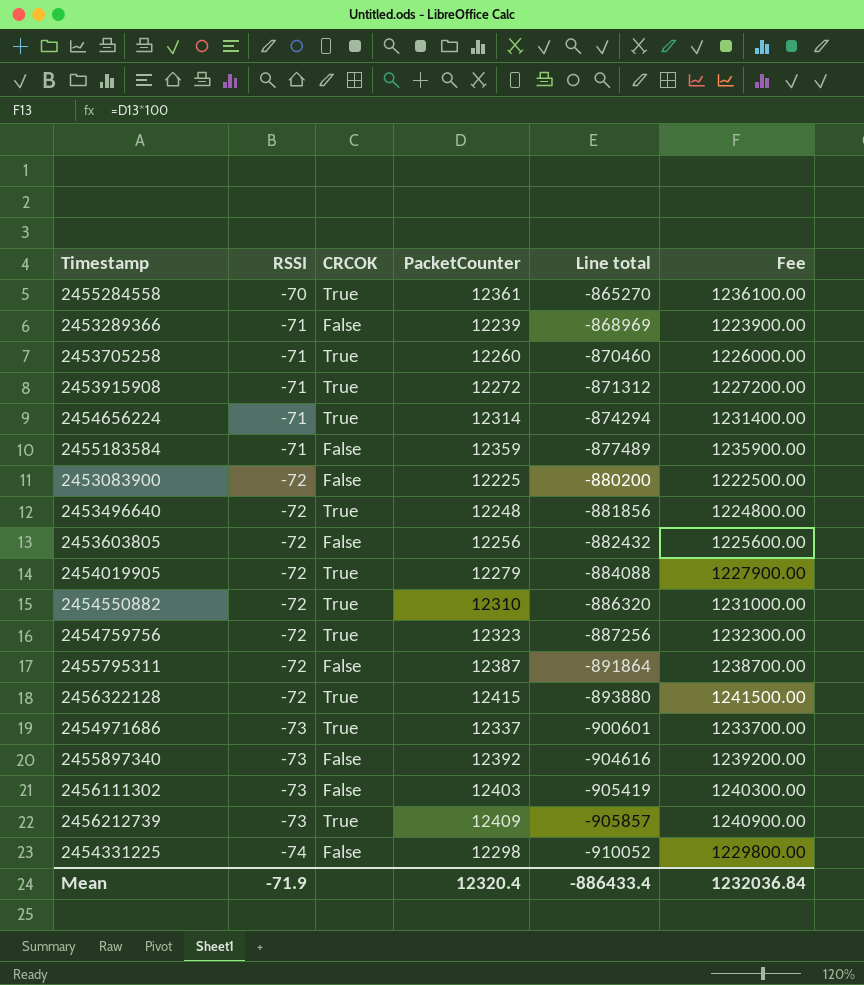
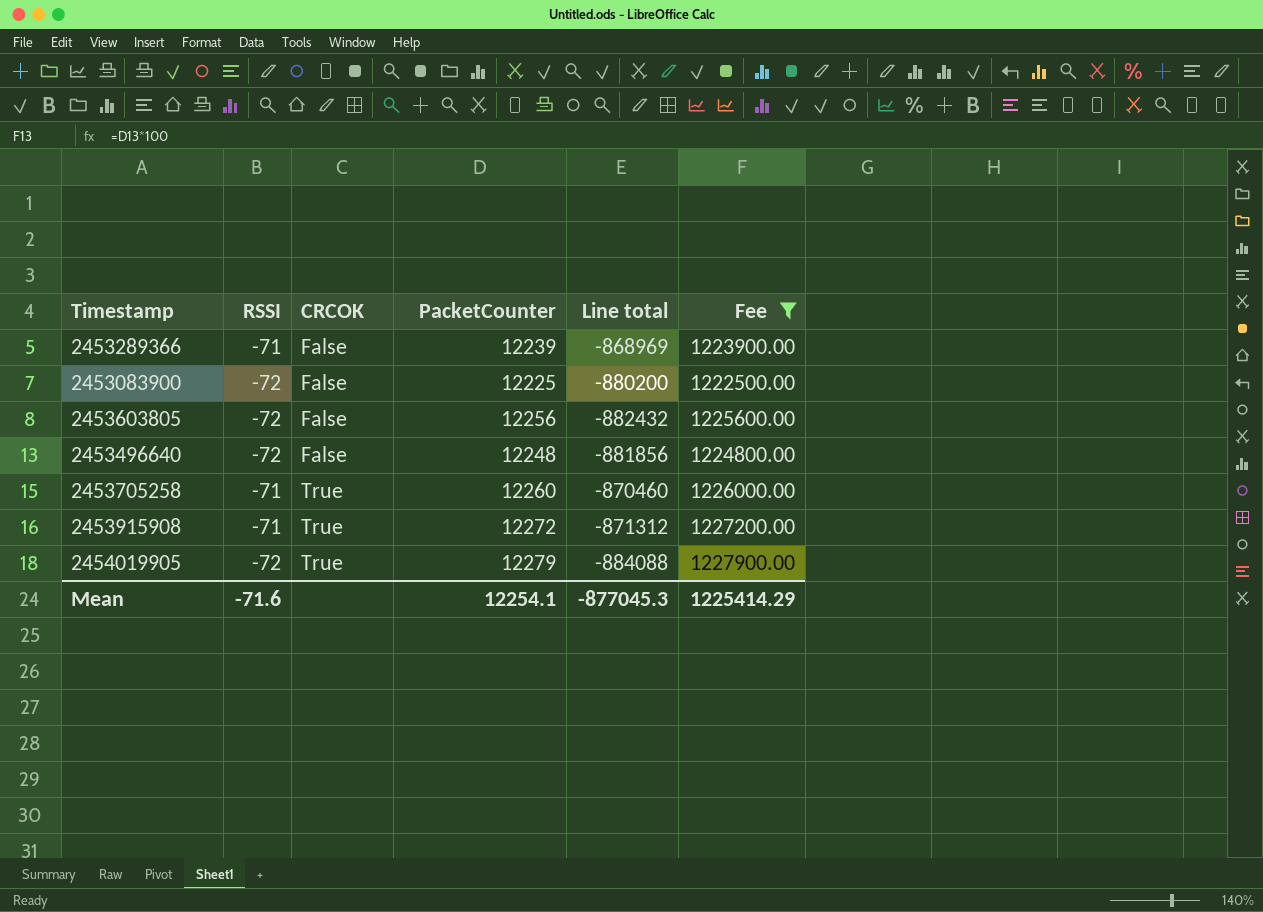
filter: none -> Fee <= 1227900.00
row order: RSSI descending -> CRCOK ascending
2453496640 | CRCOK: True -> False
Mean | RSSI: -71.9 -> -71.6
Mean | PacketCounter: 12320.4 -> 12254.1
Mean | Line total: -886433.4 -> -877045.3
Mean | Fee: 1232036.84 -> 1225414.29

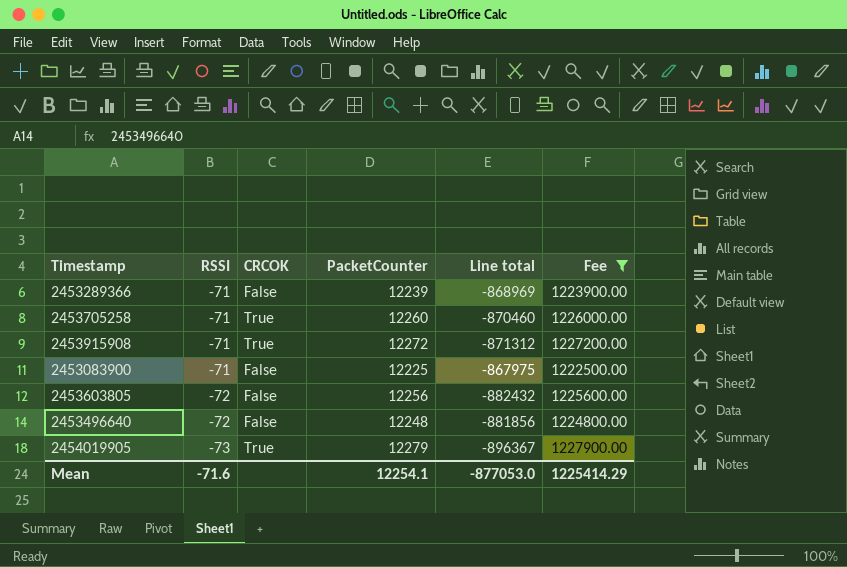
row order: CRCOK ascending -> RSSI descending
2453083900 | RSSI: -72 -> -71
2453083900 | Line total: -880200 -> -867975
2454019905 | RSSI: -72 -> -73
2454019905 | Line total: -884088 -> -896367
Mean | Line total: -877045.3 -> -877053.0

